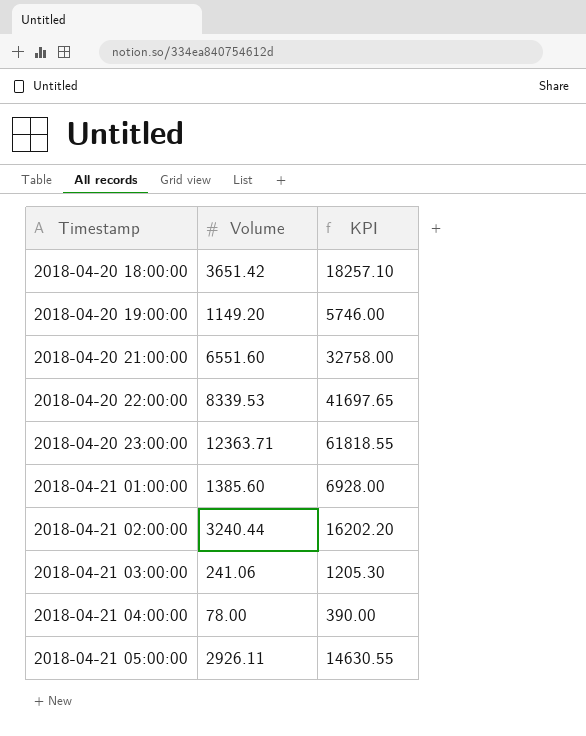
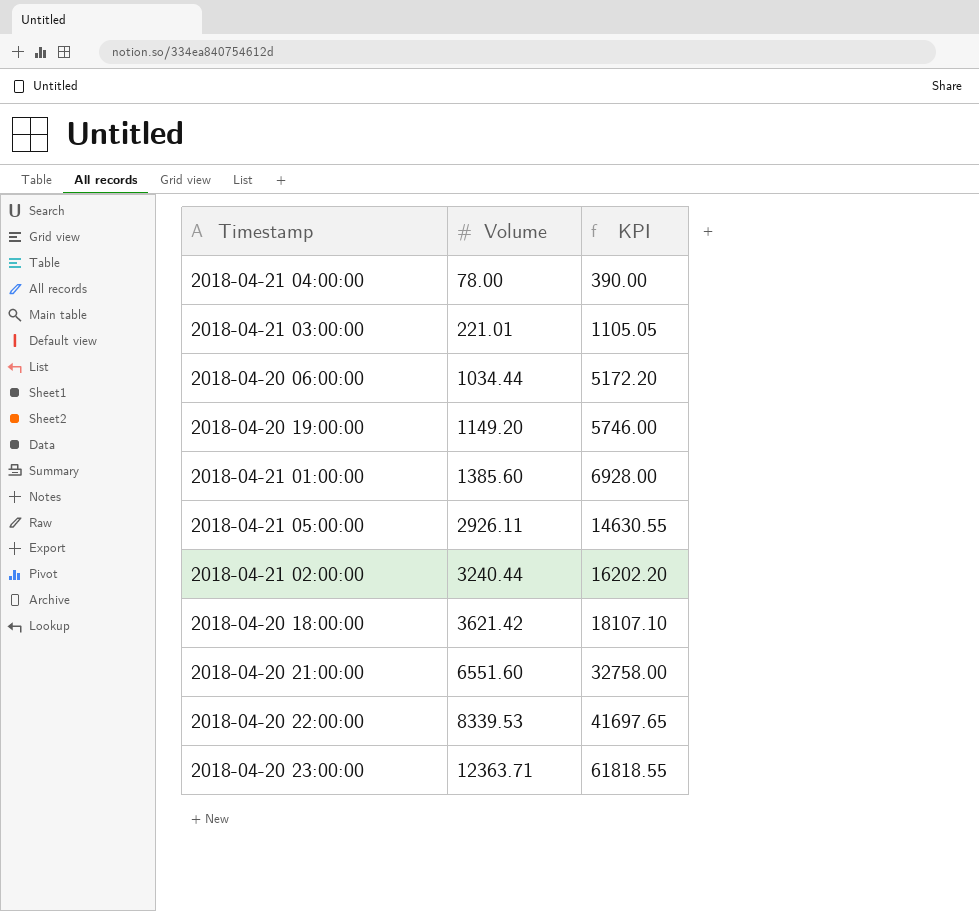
row order: Timestamp ascending -> Volume ascending
2018-04-21 03:00:00 | Volume: 241.06 -> 221.01
2018-04-21 03:00:00 | KPI: 1205.30 -> 1105.05
row 2018-04-20 06:00:00: none -> 1034.44 | 5172.20
2018-04-20 18:00:00 | Volume: 3651.42 -> 3621.42
2018-04-20 18:00:00 | KPI: 18257.10 -> 18107.10

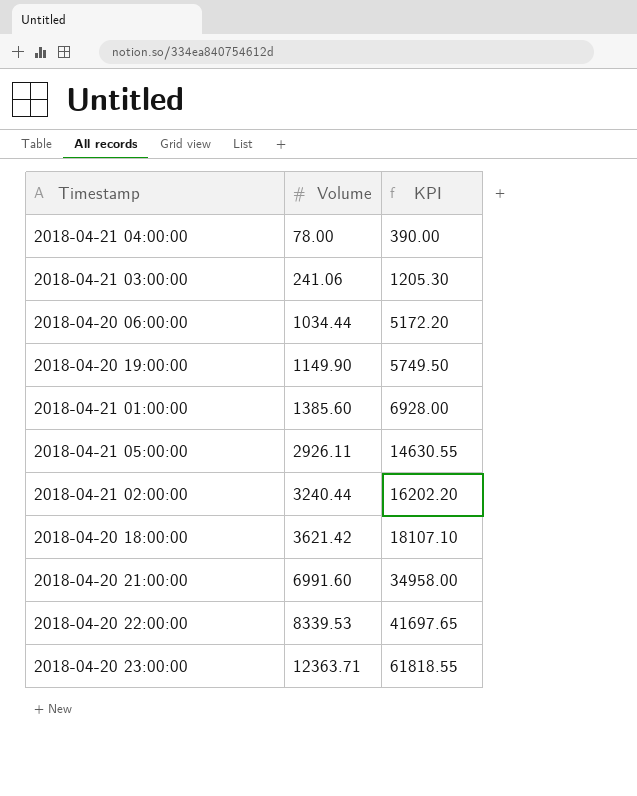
2018-04-21 03:00:00 | Volume: 221.01 -> 241.06
2018-04-21 03:00:00 | KPI: 1105.05 -> 1205.30
2018-04-20 19:00:00 | Volume: 1149.20 -> 1149.90
2018-04-20 19:00:00 | KPI: 5746.00 -> 5749.50
2018-04-20 21:00:00 | Volume: 6551.60 -> 6991.60
2018-04-20 21:00:00 | KPI: 32758.00 -> 34958.00

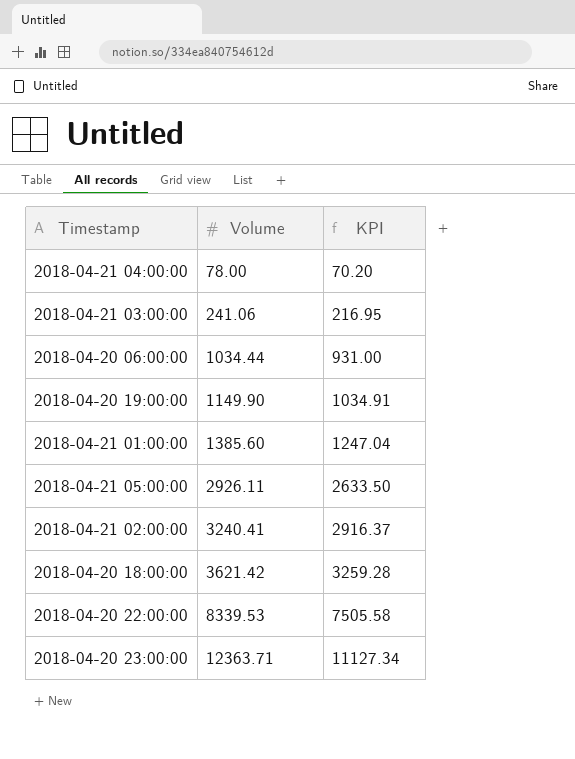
column KPI | formula: [Volume] * 5 -> [Volume] * 0.9
row 2018-04-20 21:00:00: 6991.60 | 34958.00 -> none
2018-04-21 02:00:00 | Volume: 3240.44 -> 3240.41

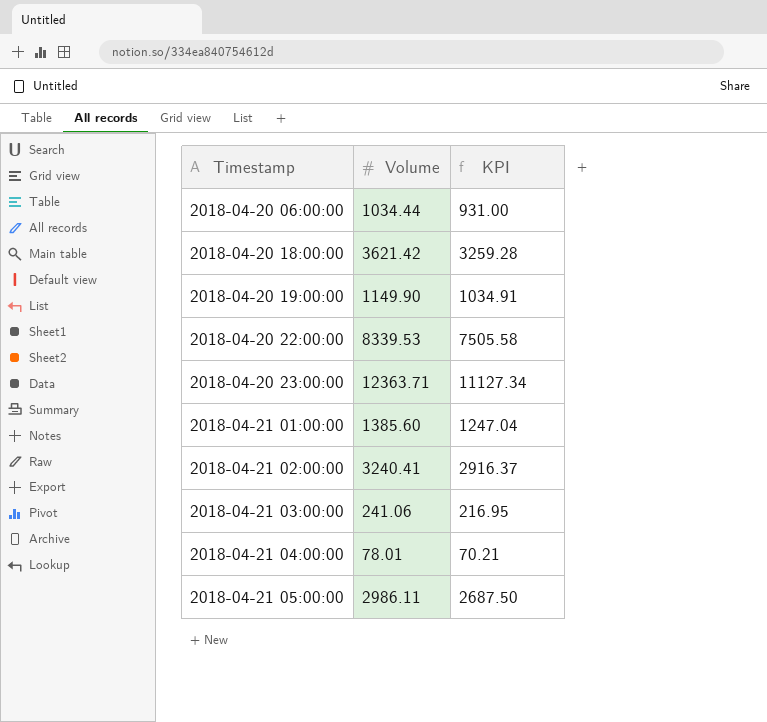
row order: Volume ascending -> Timestamp ascending
2018-04-21 04:00:00 | Volume: 78.00 -> 78.01
2018-04-21 04:00:00 | KPI: 70.20 -> 70.21
2018-04-21 05:00:00 | Volume: 2926.11 -> 2986.11
2018-04-21 05:00:00 | KPI: 2633.50 -> 2687.50

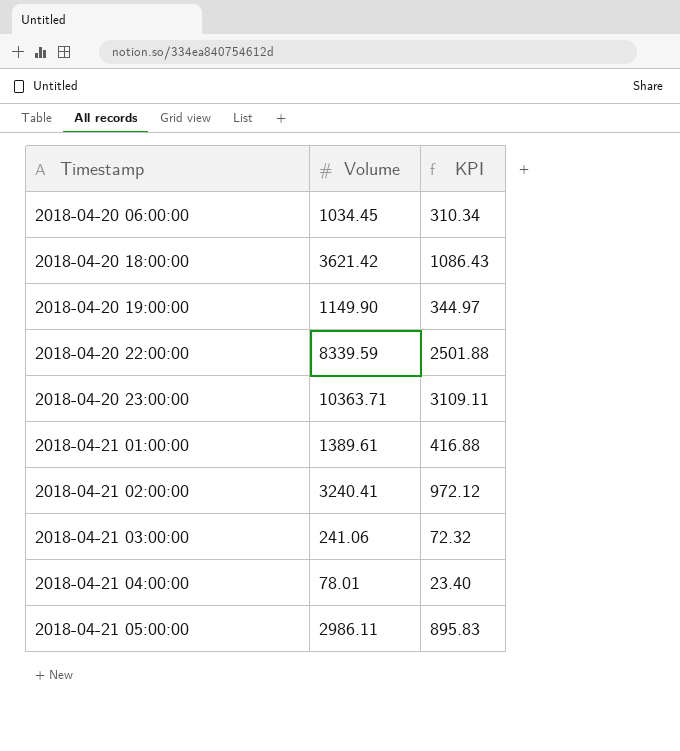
column KPI | formula: [Volume] * 0.9 -> [Volume] * 0.3
2018-04-20 06:00:00 | Volume: 1034.44 -> 1034.45
2018-04-20 22:00:00 | Volume: 8339.53 -> 8339.59
2018-04-20 23:00:00 | Volume: 12363.71 -> 10363.71
2018-04-21 01:00:00 | Volume: 1385.60 -> 1389.61

